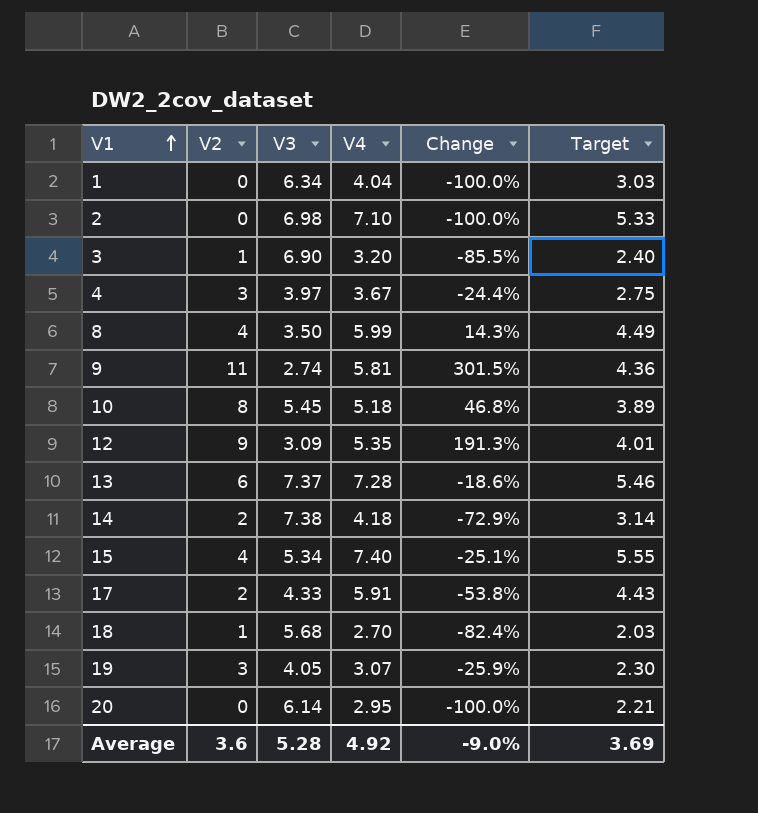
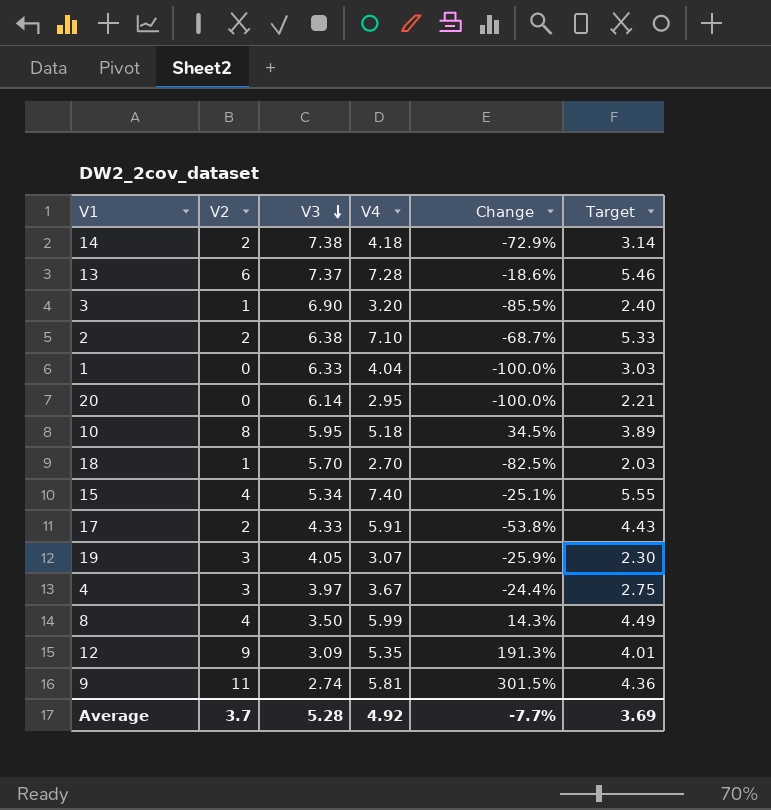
row order: V1 ascending -> V3 descending
2 | V2: 0 -> 2
2 | V3: 6.98 -> 6.38
2 | Change: -100.0% -> -68.7%
1 | V3: 6.34 -> 6.33
10 | V3: 5.45 -> 5.95
10 | Change: 46.8% -> 34.5%
18 | V3: 5.68 -> 5.70
18 | Change: -82.4% -> -82.5%
Average | V2: 3.6 -> 3.7
Average | Change: -9.0% -> -7.7%

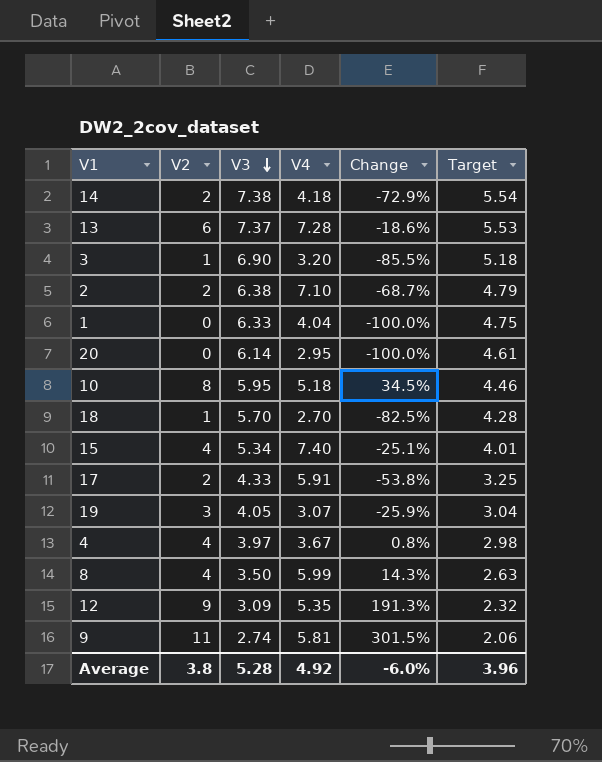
column Target | formula: [V4] * 0.75 -> [V3] * 0.75
4 | V2: 3 -> 4
4 | Change: -24.4% -> 0.8%
Average | V2: 3.7 -> 3.8
Average | Change: -7.7% -> -6.0%
Average | Target: 3.69 -> 3.96

